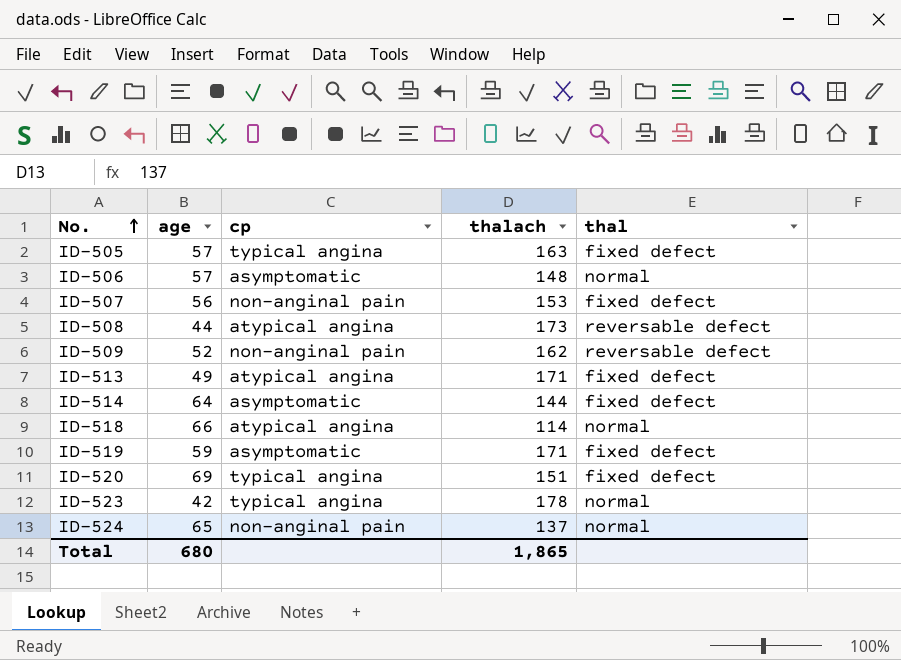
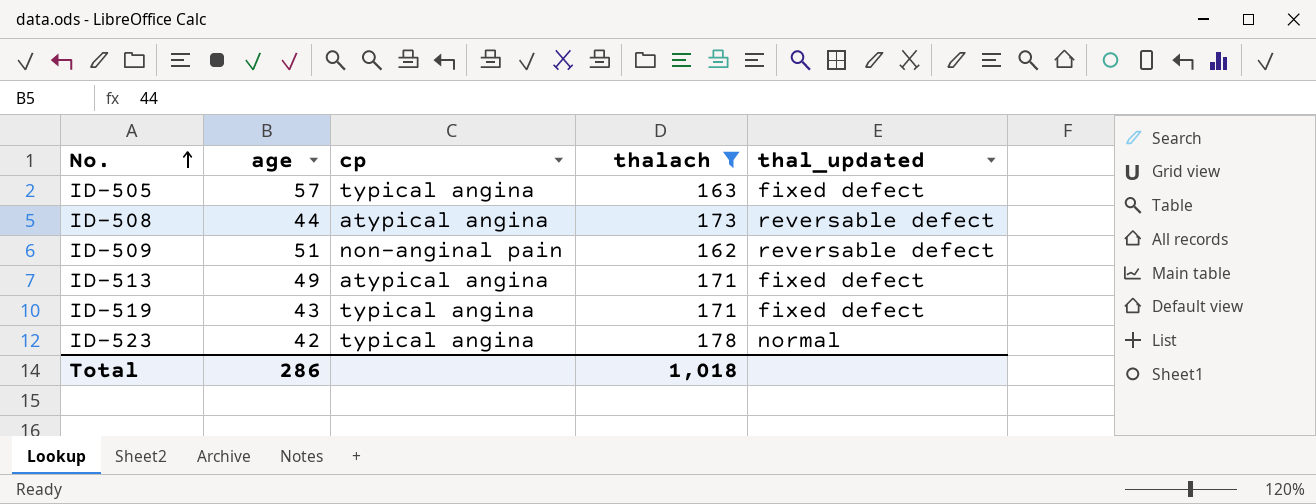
filter: none -> thalach >= 162
column name: thal -> thal_updated
ID-509 | age: 52 -> 51
ID-519 | age: 59 -> 43
ID-519 | cp: asymptomatic -> typical angina
Total | age: 680 -> 286
Total | thalach: 1,865 -> 1,018

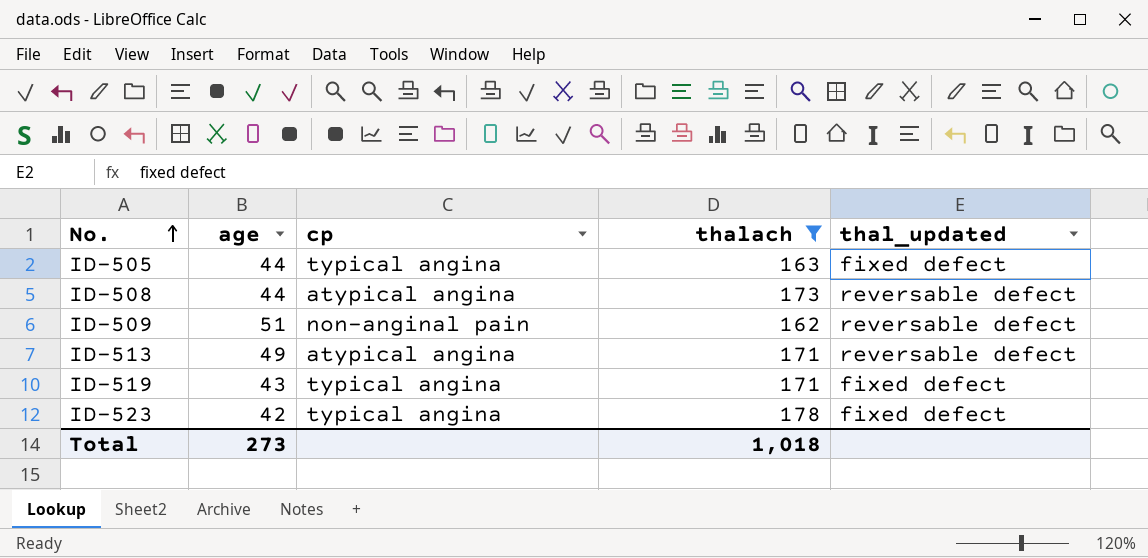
ID-505 | age: 57 -> 44
ID-513 | thal_updated: fixed defect -> reversable defect
ID-523 | thal_updated: normal -> fixed defect
Total | age: 286 -> 273

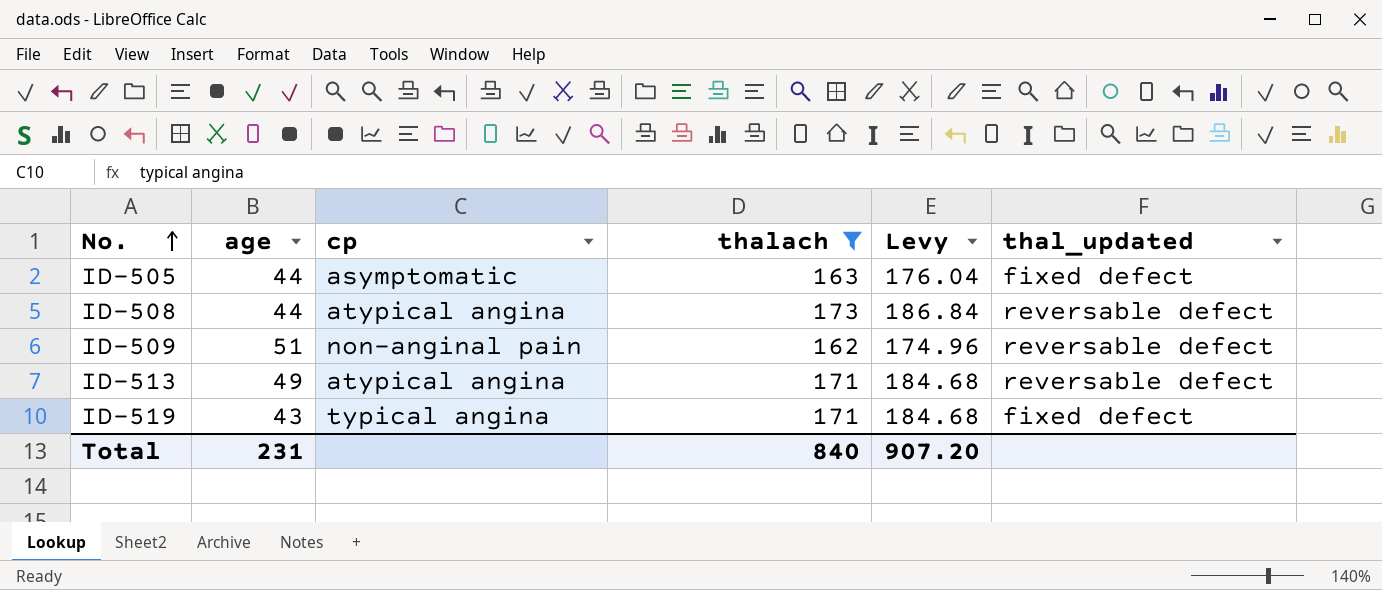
column Levy | formula: none -> [thalach] * 1.08
row ID-523: 42 | typical angina | 178 | fixed defect -> none
ID-505 | cp: typical angina -> asymptomatic
Total | age: 273 -> 231
Total | thalach: 1,018 -> 840

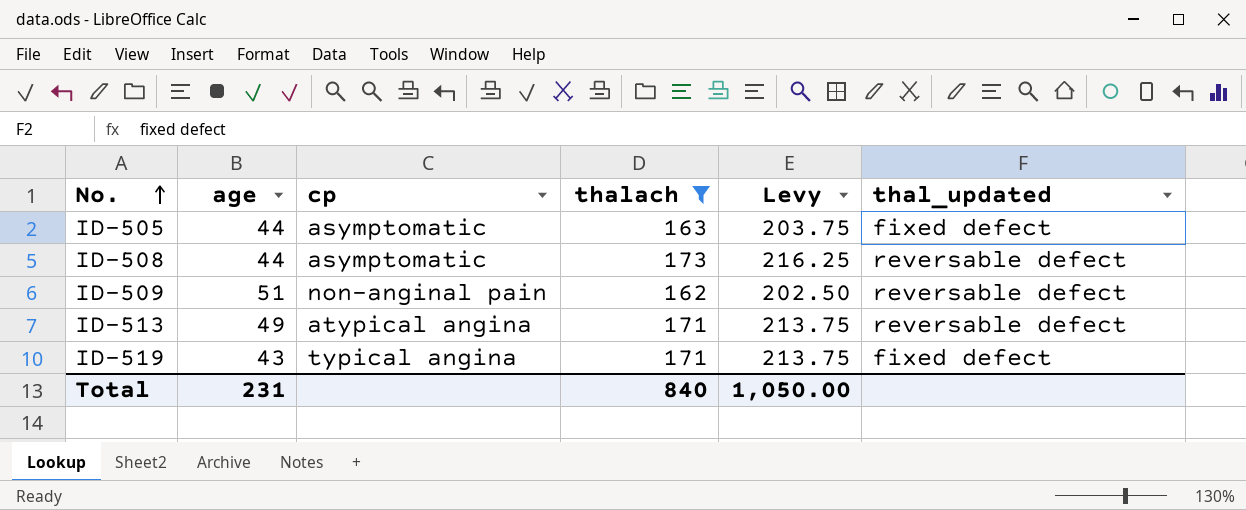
column Levy | formula: [thalach] * 1.08 -> [thalach] * 1.25
ID-508 | cp: atypical angina -> asymptomatic
Total | Levy: 907.20 -> 1,050.00

